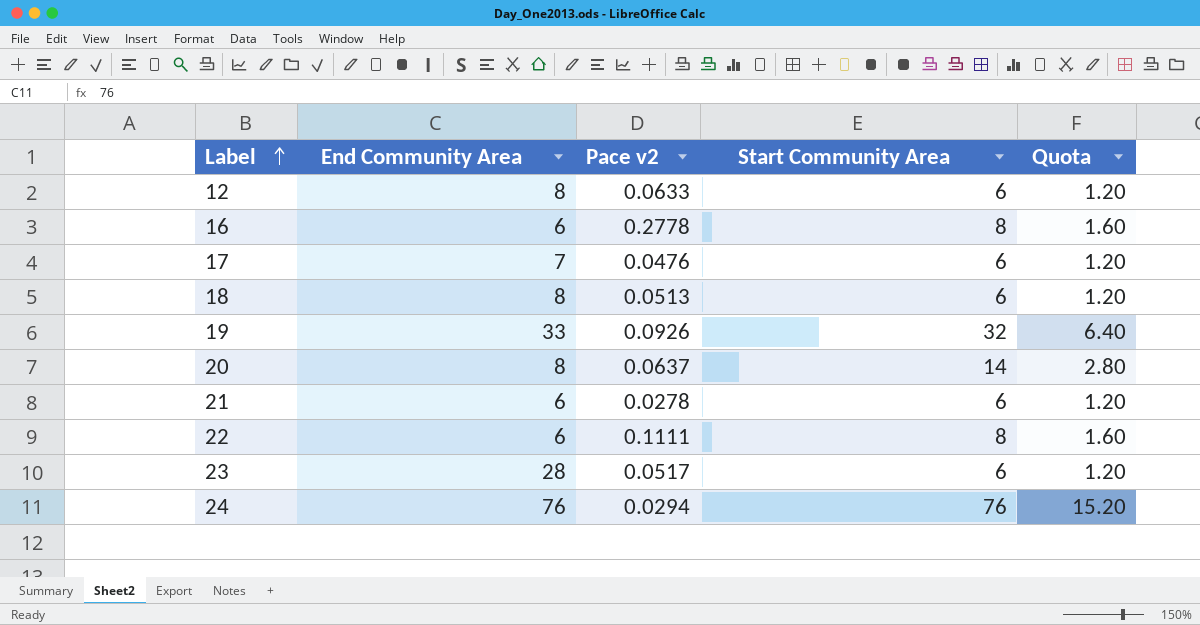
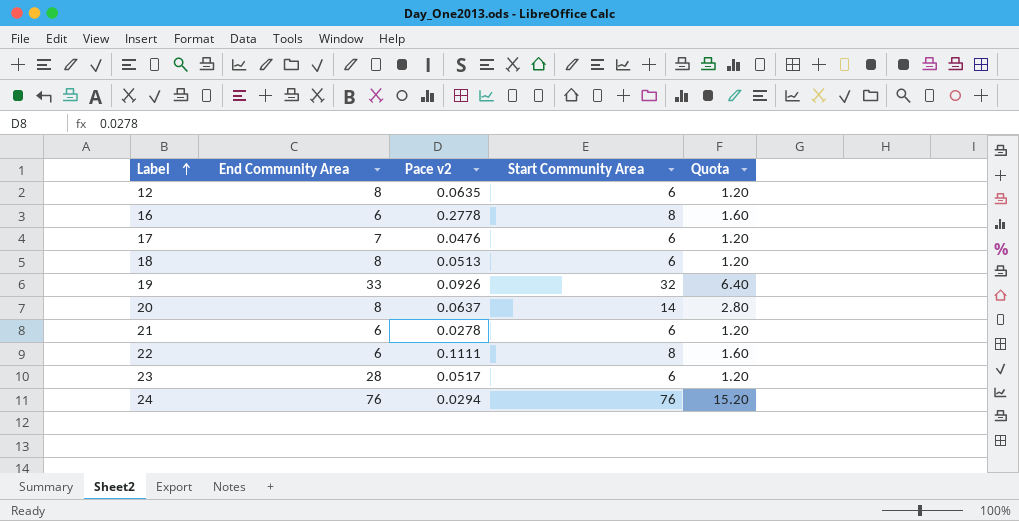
12 | Pace v2: 0.0633 -> 0.0635

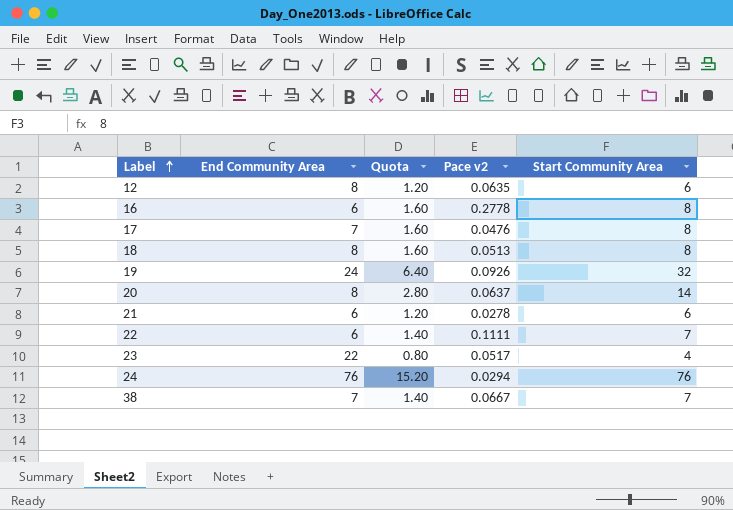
column Quota | position: 5 -> 3
17 | Quota: 1.20 -> 1.60
17 | Start Community Area: 6 -> 8
18 | Quota: 1.20 -> 1.60
18 | Start Community Area: 6 -> 8
19 | End Community Area: 33 -> 24
22 | Quota: 1.60 -> 1.40
22 | Start Community Area: 8 -> 7
23 | End Community Area: 28 -> 22
23 | Quota: 1.20 -> 0.80
23 | Start Community Area: 6 -> 4
row 38: none -> 7 | 1.40 | 0.0667 | 7

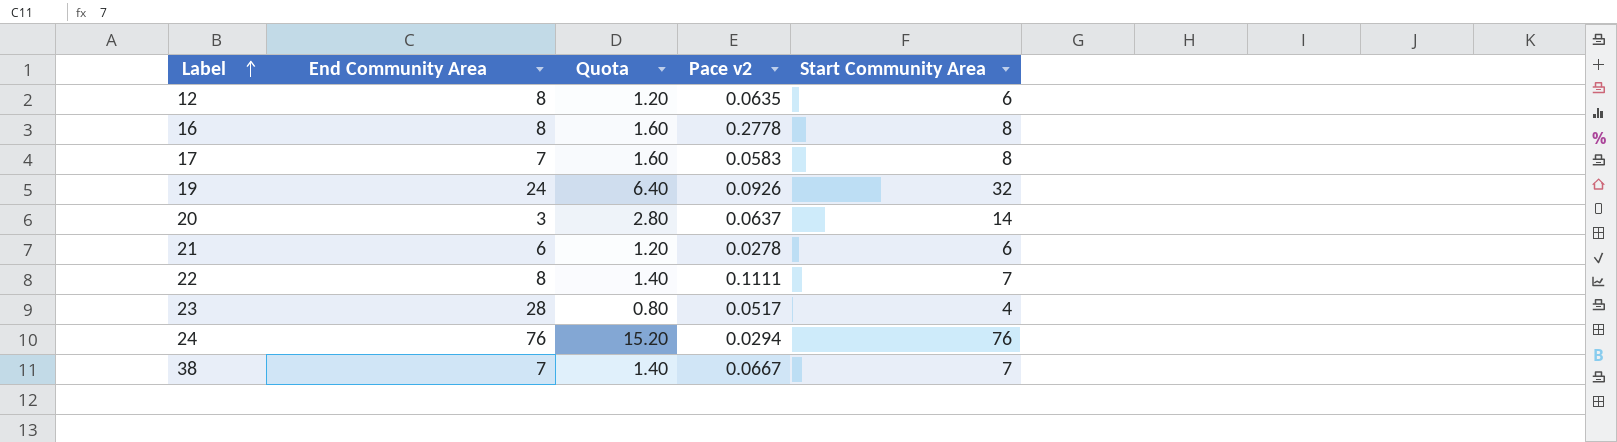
row 18: 8 | 1.60 | 0.0513 | 8 -> none
16 | End Community Area: 6 -> 8
17 | Pace v2: 0.0476 -> 0.0583
20 | End Community Area: 8 -> 3
22 | End Community Area: 6 -> 8
23 | End Community Area: 22 -> 28

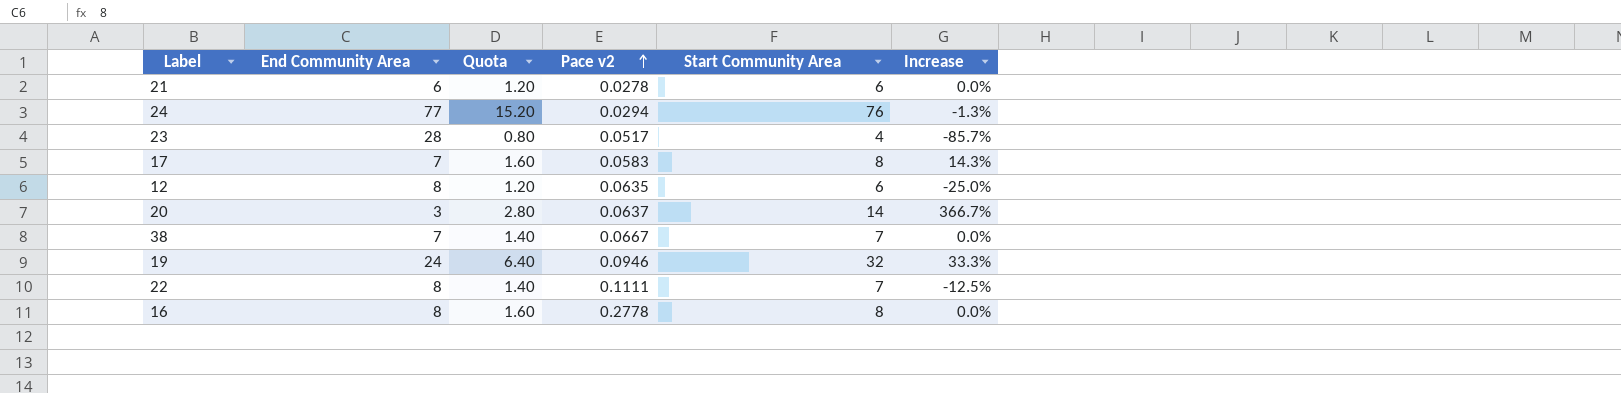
row order: Label ascending -> Pace v2 ascending
column Increase | formula: none -> ([Start Community Area] - [End Community Area]) / [End Community Area]
24 | End Community Area: 76 -> 77
19 | Pace v2: 0.0926 -> 0.0946

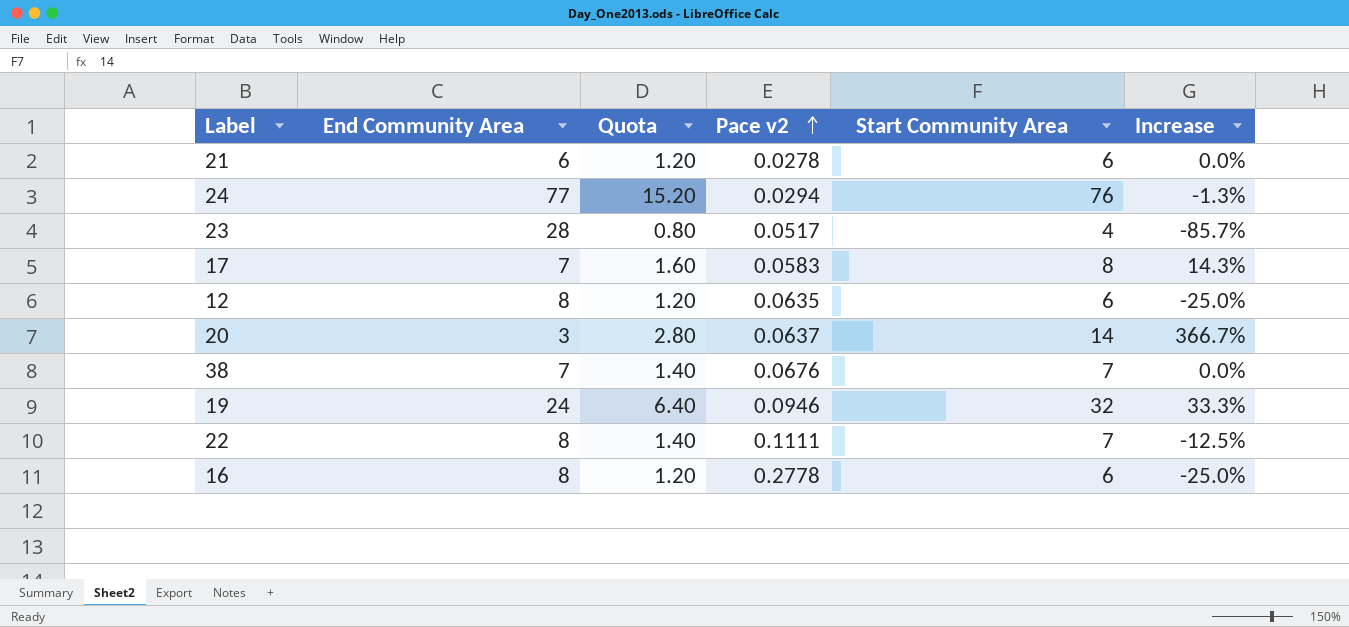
38 | Pace v2: 0.0667 -> 0.0676
16 | Quota: 1.60 -> 1.20
16 | Start Community Area: 8 -> 6
16 | Increase: 0.0% -> -25.0%

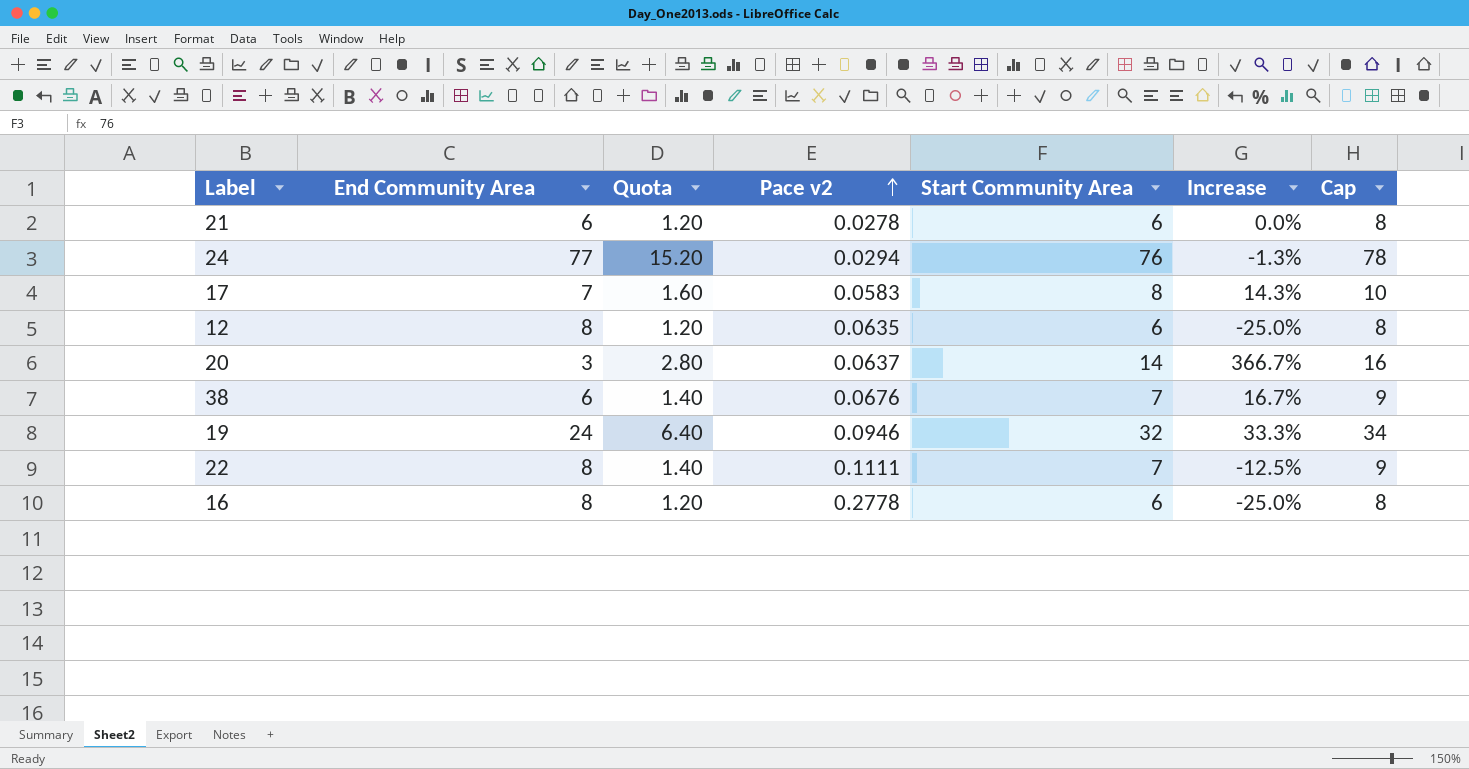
column Cap | formula: none -> [Start Community Area] + 2
row 23: 28 | 0.80 | 0.0517 | 4 | -85.7% -> none
38 | End Community Area: 7 -> 6
38 | Increase: 0.0% -> 16.7%

